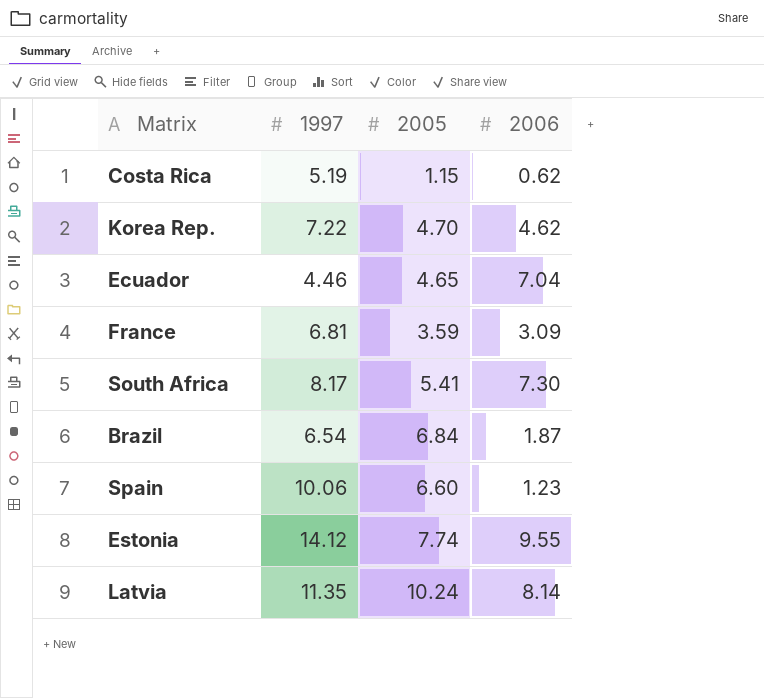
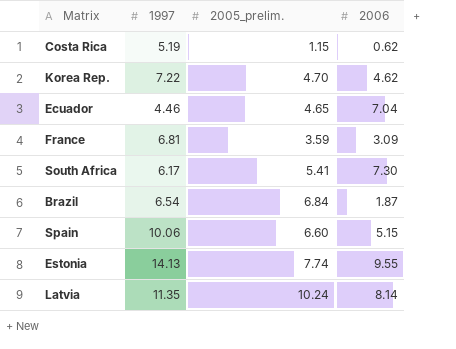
column name: 2005 -> 2005_prelim.
South Africa | 1997: 8.17 -> 6.17
Spain | 2006: 1.23 -> 5.15
Estonia | 1997: 14.12 -> 14.13

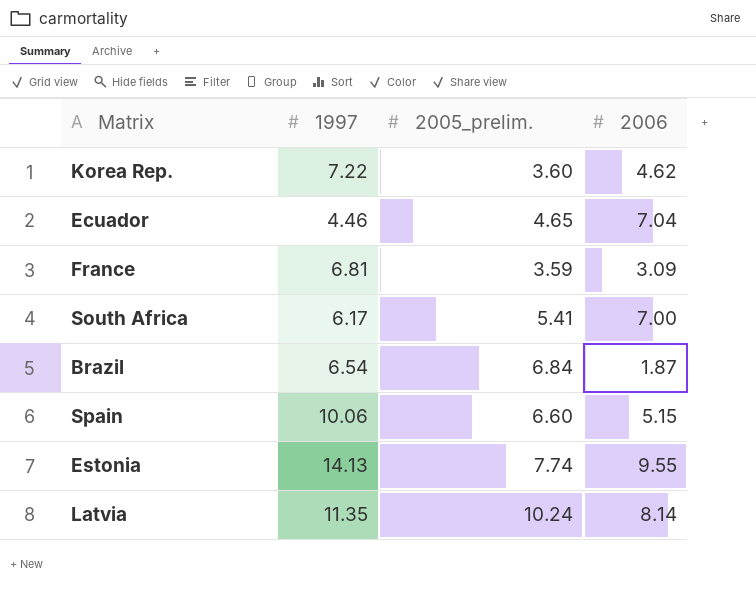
row Costa Rica: 5.19 | 1.15 | 0.62 -> none
Korea Rep. | 2005_prelim.: 4.70 -> 3.60
South Africa | 2006: 7.30 -> 7.00

